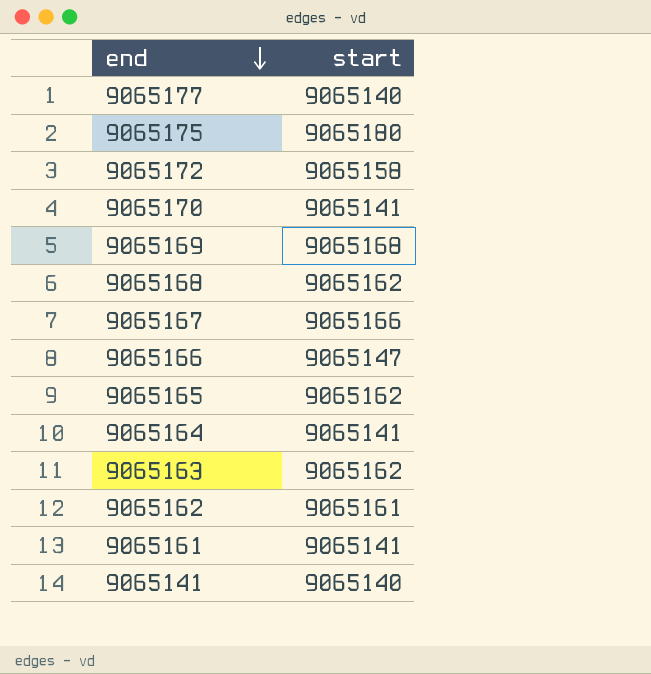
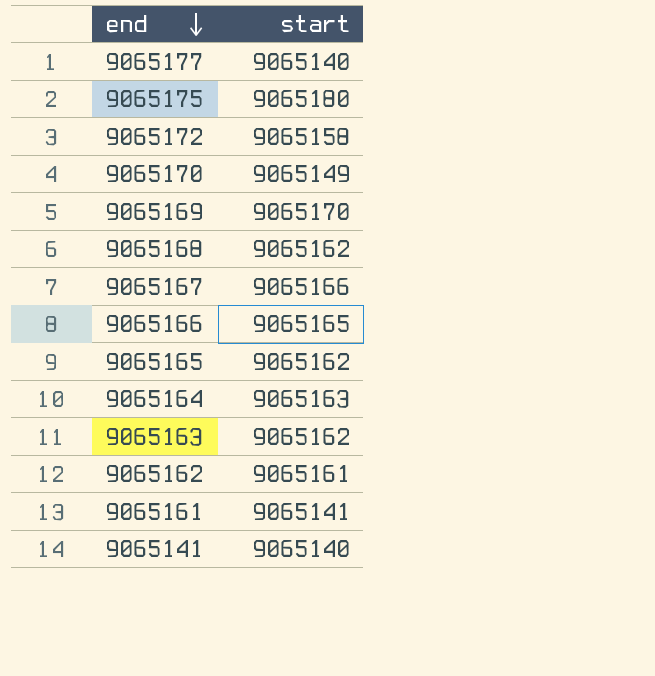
9065170 | start: 9065141 -> 9065149
9065169 | start: 9065168 -> 9065170
9065166 | start: 9065147 -> 9065165
9065164 | start: 9065141 -> 9065163

